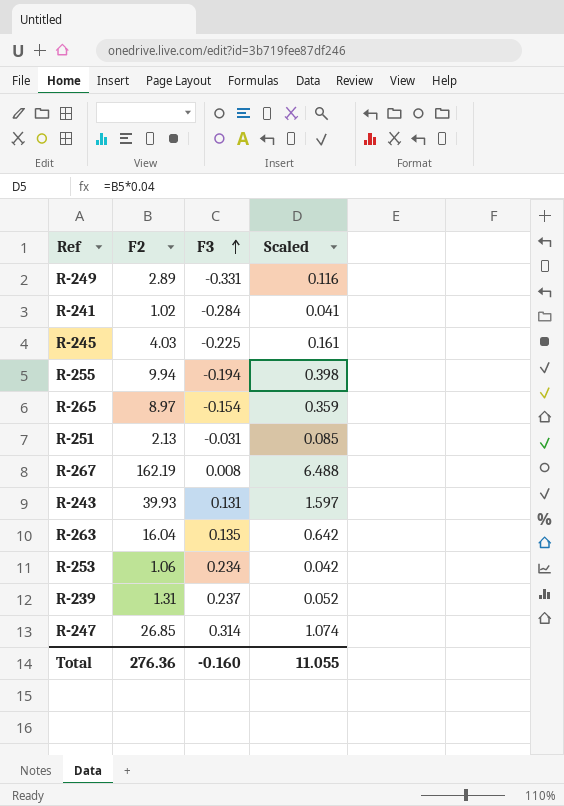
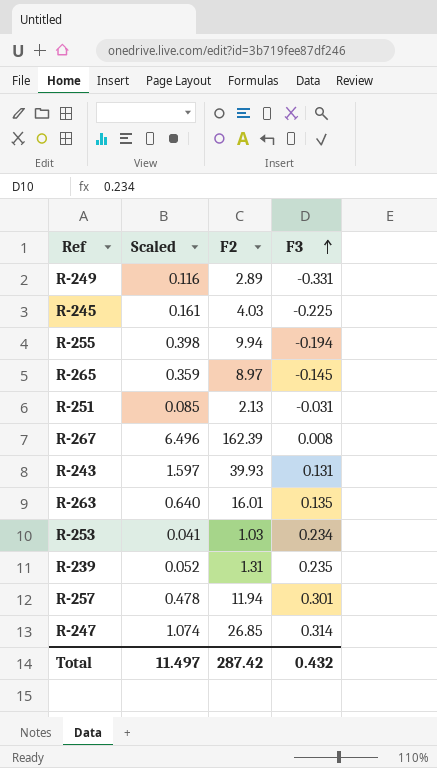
column Scaled | position: 4 -> 2
row R-241: 1.02 | -0.284 | 0.041 -> none
R-265 | F3: -0.154 -> -0.145
R-267 | Scaled: 6.488 -> 6.496
R-267 | F2: 162.19 -> 162.39
R-263 | Scaled: 0.642 -> 0.640
R-263 | F2: 16.04 -> 16.01
R-253 | Scaled: 0.042 -> 0.041
R-253 | F2: 1.06 -> 1.03
R-239 | F3: 0.237 -> 0.235
row R-257: none -> 0.478 | 11.94 | 0.301
Total | Scaled: 11.055 -> 11.497
Total | F2: 276.36 -> 287.42
Total | F3: -0.160 -> 0.432

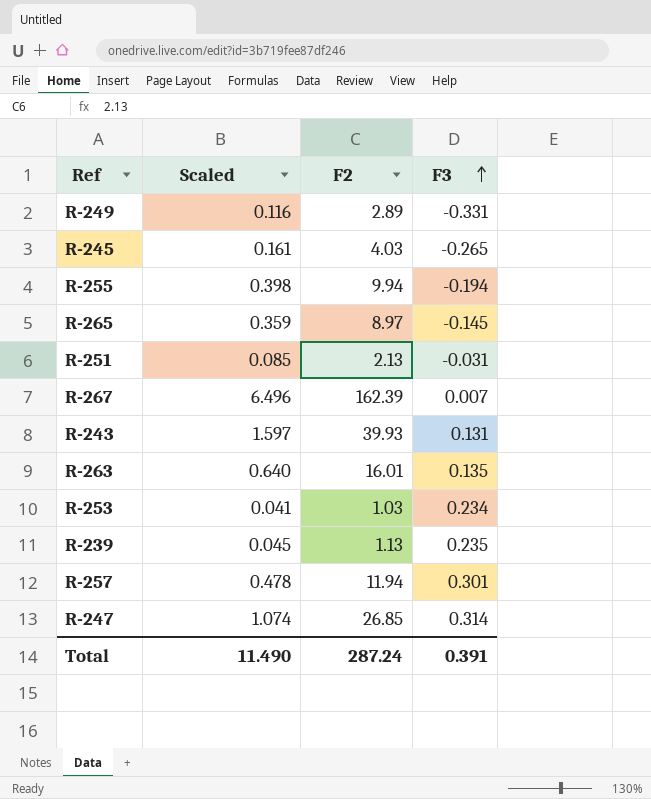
R-245 | F3: -0.225 -> -0.265
R-267 | F3: 0.008 -> 0.007
R-239 | Scaled: 0.052 -> 0.045
R-239 | F2: 1.31 -> 1.13
Total | Scaled: 11.497 -> 11.490
Total | F2: 287.42 -> 287.24
Total | F3: 0.432 -> 0.391

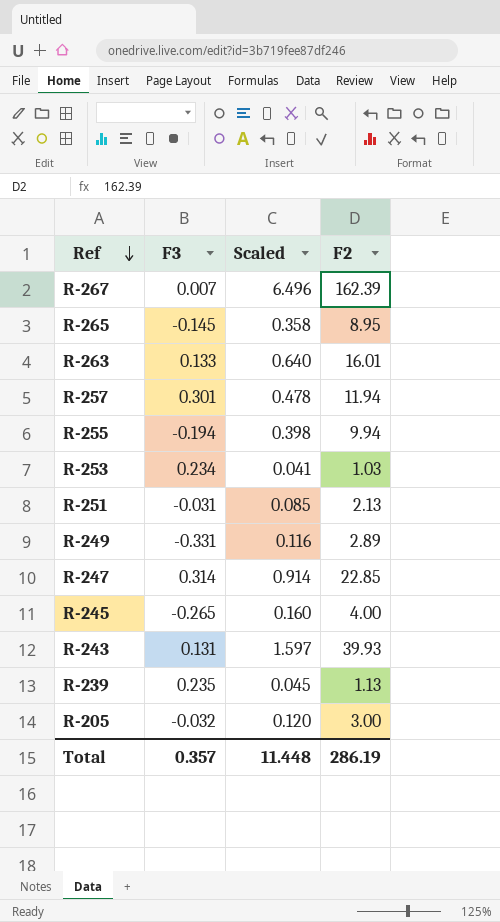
row order: F3 ascending -> Ref descending
column F3 | position: 4 -> 2
R-265 | Scaled: 0.359 -> 0.358
R-265 | F2: 8.97 -> 8.95
R-263 | F3: 0.135 -> 0.133
R-247 | Scaled: 1.074 -> 0.914
R-247 | F2: 26.85 -> 22.85
R-245 | Scaled: 0.161 -> 0.160
R-245 | F2: 4.03 -> 4.00
row R-205: none -> -0.032 | 0.120 | 3.00
Total | F3: 0.391 -> 0.357
Total | Scaled: 11.490 -> 11.448
Total | F2: 287.24 -> 286.19

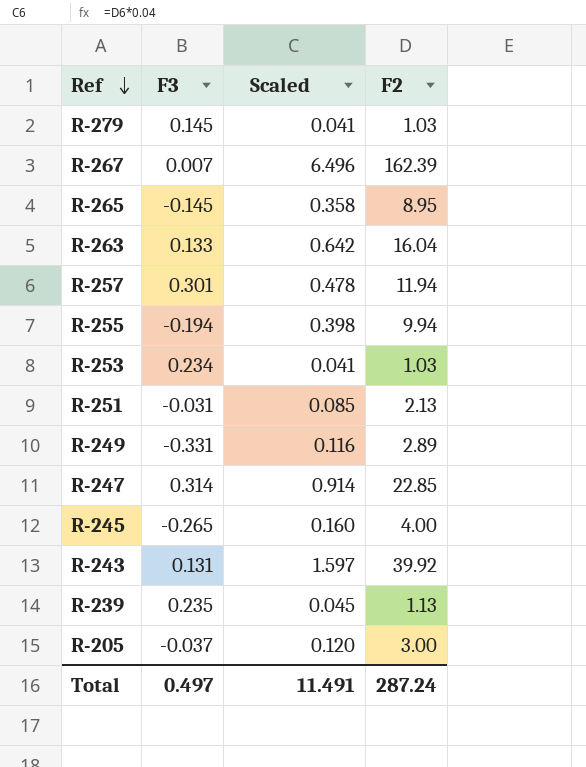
row R-279: none -> 0.145 | 0.041 | 1.03
R-263 | Scaled: 0.640 -> 0.642
R-263 | F2: 16.01 -> 16.04
R-243 | F2: 39.93 -> 39.92
R-205 | F3: -0.032 -> -0.037
Total | F3: 0.357 -> 0.497
Total | Scaled: 11.448 -> 11.491
Total | F2: 286.19 -> 287.24

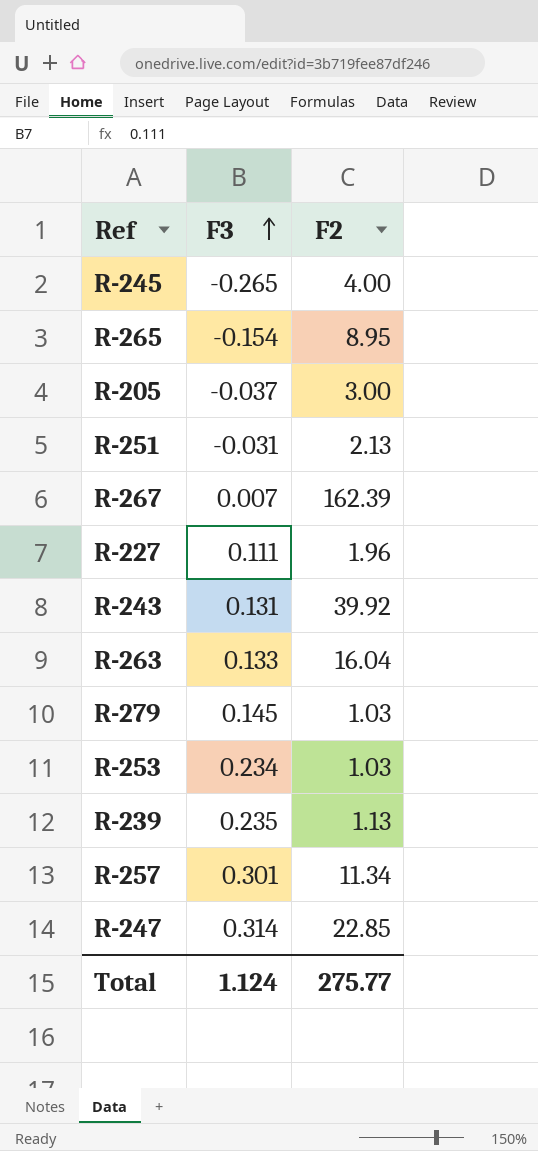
row order: Ref descending -> F3 ascending
column Scaled | formula: [F2] * 0.04 -> none
row R-255: -0.194 | 0.398 | 9.94 -> none
row R-249: -0.331 | 0.116 | 2.89 -> none
R-265 | F3: -0.145 -> -0.154
row R-227: none -> 0.111 | 1.96
R-257 | F2: 11.94 -> 11.34
Total | F3: 0.497 -> 1.124
Total | F2: 287.24 -> 275.77

